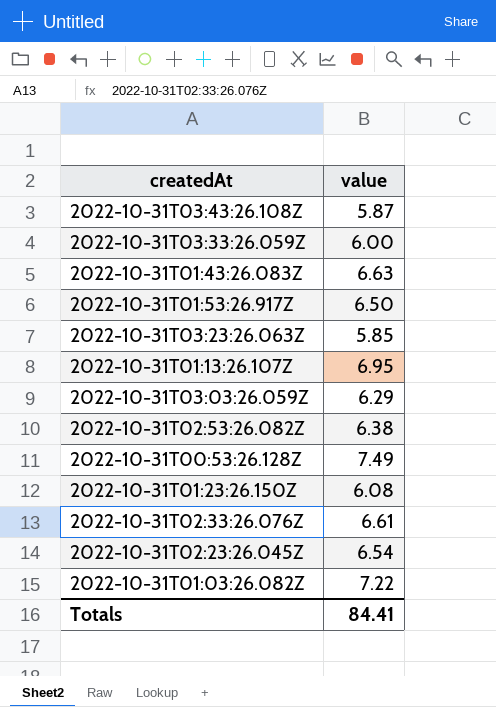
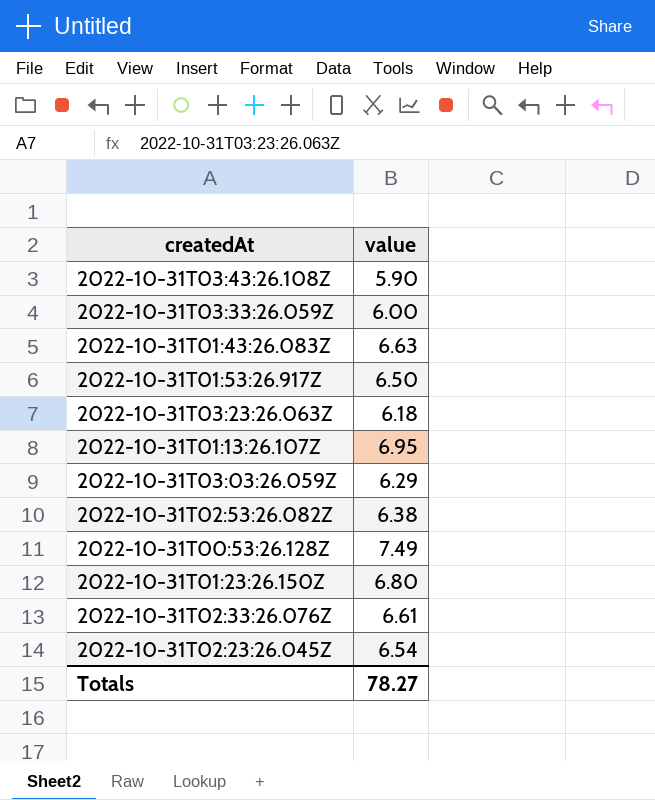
row 2022-10-31T01:03:26.082Z: 7.22 -> none
2022-10-31T03:43:26.108Z | value: 5.87 -> 5.90
2022-10-31T03:23:26.063Z | value: 5.85 -> 6.18
2022-10-31T01:23:26.150Z | value: 6.08 -> 6.80
Totals | value: 84.41 -> 78.27

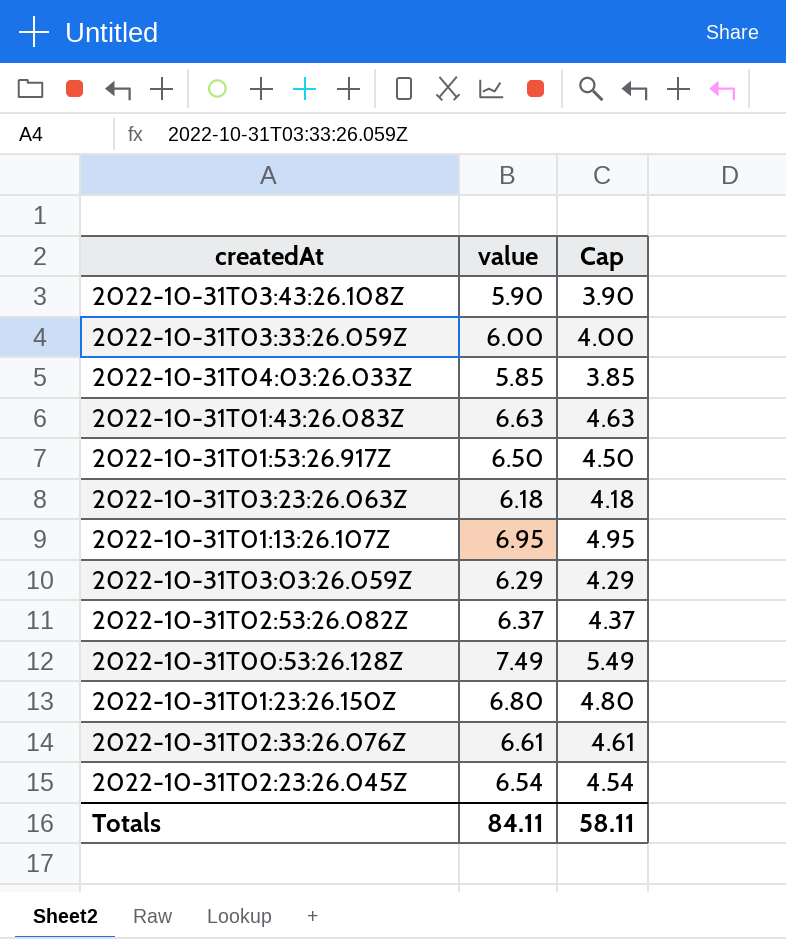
column Cap | formula: none -> [value] - 2
row 2022-10-31T04:03:26.033Z: none -> 5.85 | 3.85
2022-10-31T02:53:26.082Z | value: 6.38 -> 6.37
Totals | value: 78.27 -> 84.11

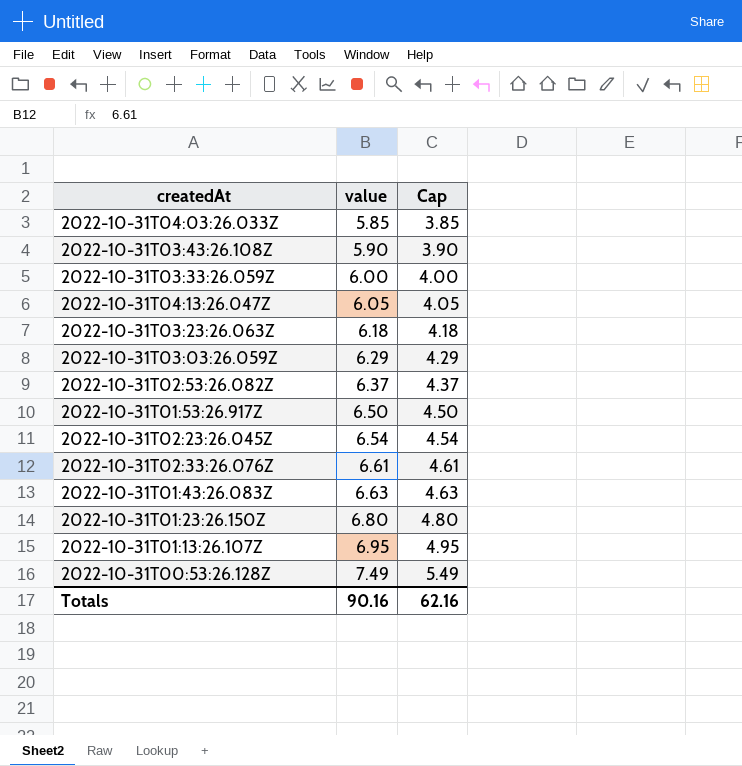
row order: none -> value ascending
row 2022-10-31T04:13:26.047Z: none -> 6.05 | 4.05
Totals | value: 84.11 -> 90.16
Totals | Cap: 58.11 -> 62.16

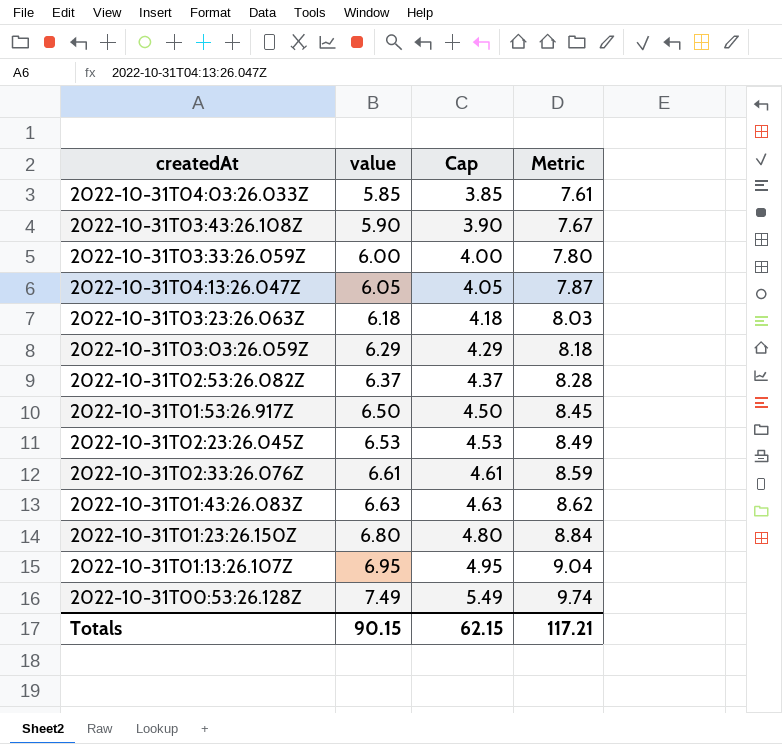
column Metric | formula: none -> [value] * 1.3
2022-10-31T02:23:26.045Z | value: 6.54 -> 6.53
2022-10-31T02:23:26.045Z | Cap: 4.54 -> 4.53
Totals | value: 90.16 -> 90.15
Totals | Cap: 62.16 -> 62.15

